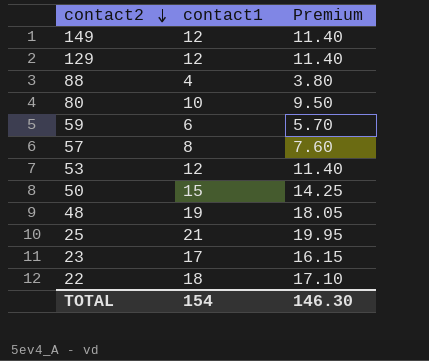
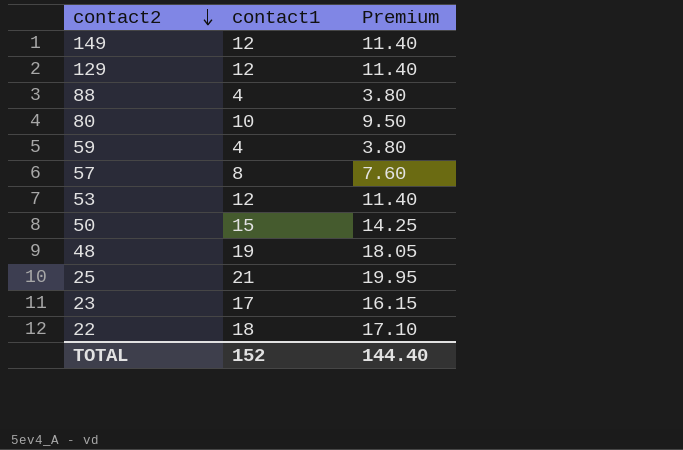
59 | contact1: 6 -> 4
59 | Premium: 5.70 -> 3.80
TOTAL | contact1: 154 -> 152
TOTAL | Premium: 146.30 -> 144.40

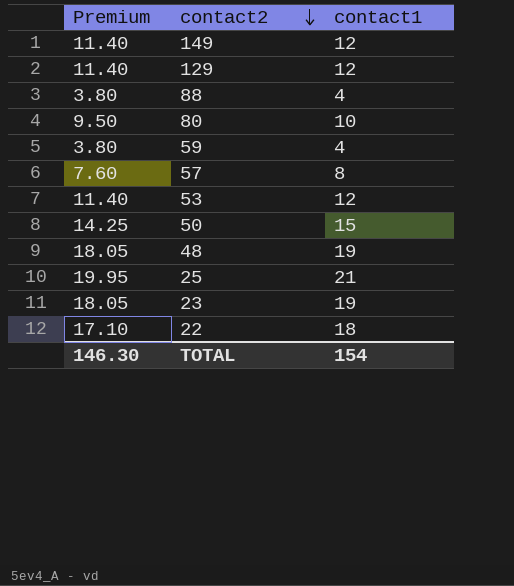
column Premium | position: 3 -> 1
23 | Premium: 16.15 -> 18.05
23 | contact1: 17 -> 19
TOTAL | Premium: 144.40 -> 146.30
TOTAL | contact1: 152 -> 154

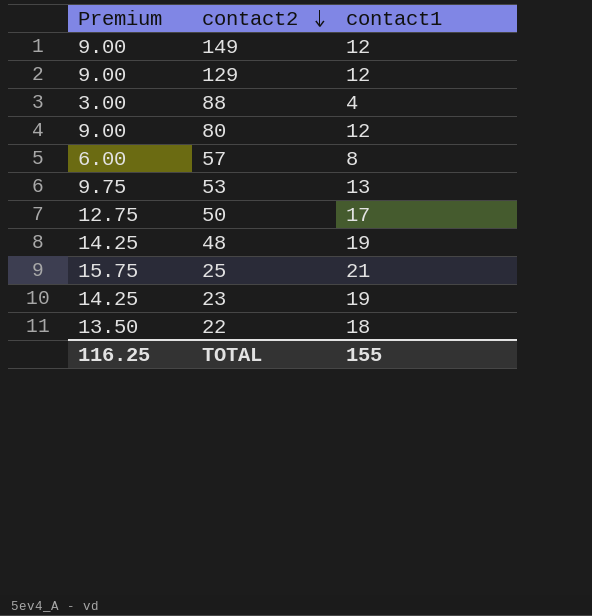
column Premium | formula: [contact1] * 0.95 -> [contact1] * 0.75
row 59: 3.80 | 4 -> none
80 | contact1: 10 -> 12
53 | contact1: 12 -> 13
50 | contact1: 15 -> 17
TOTAL | Premium: 146.30 -> 116.25
TOTAL | contact1: 154 -> 155

